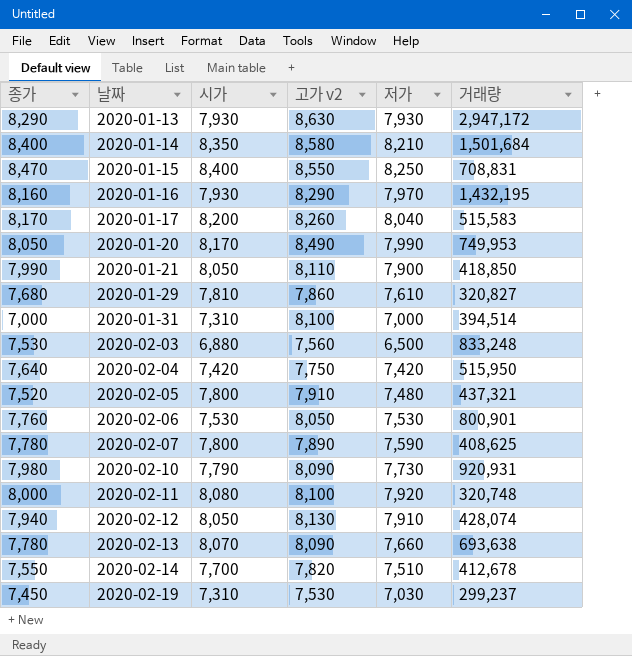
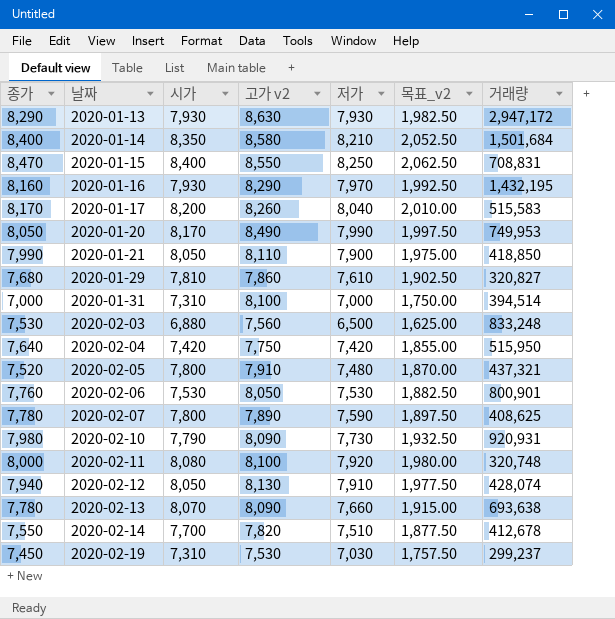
column 목표_v2 | formula: none -> [저가] * 0.25

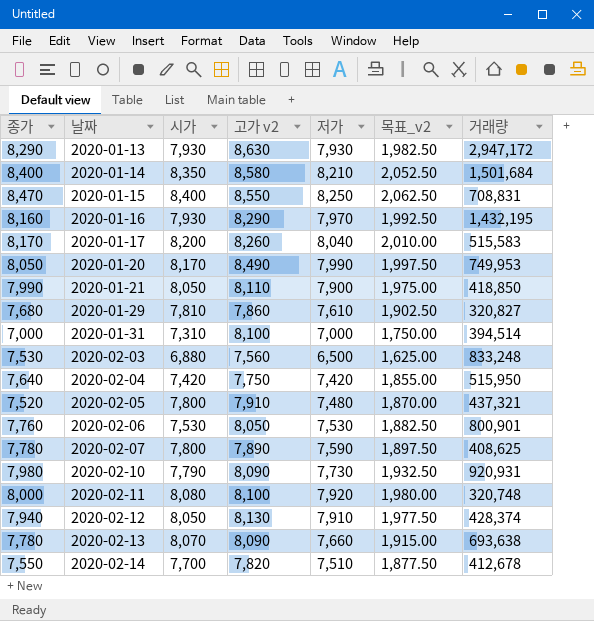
row 2020-02-19: 7,450 | 7,310 | 7,530 | 7,030 | 1,757.50 | 299,237 -> none
2020-02-12 | 거래량: 428,074 -> 428,374

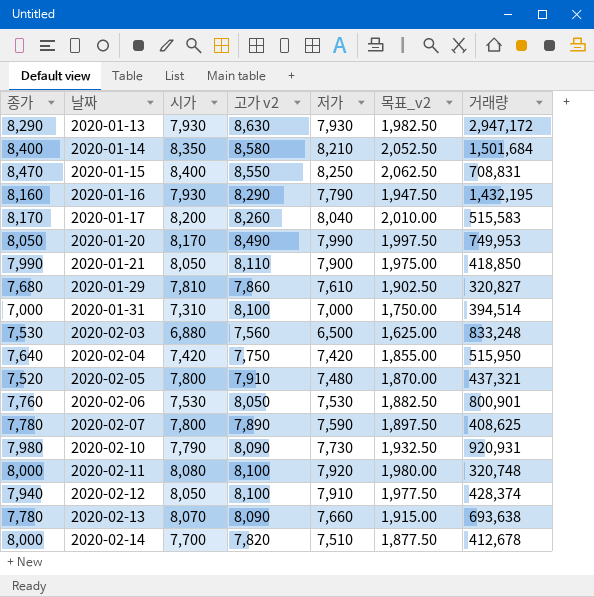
2020-01-16 | 저가: 7,970 -> 7,790
2020-01-16 | 목표_v2: 1,992.50 -> 1,947.50
2020-02-12 | 고가 v2: 8,130 -> 8,100
2020-02-14 | 종가: 7,550 -> 8,000

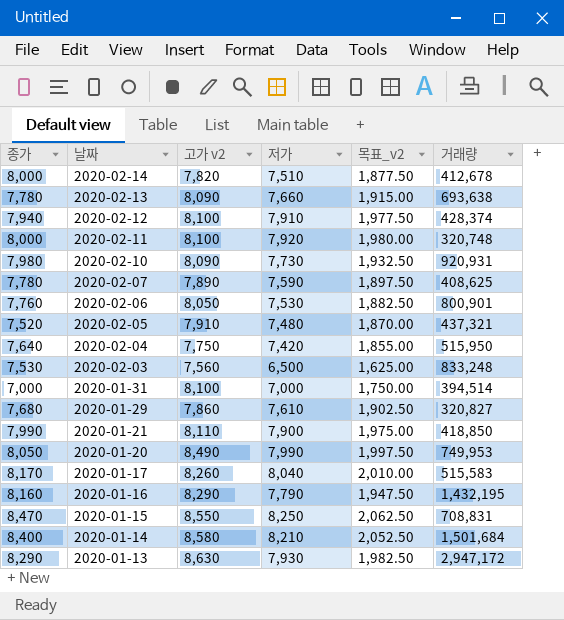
row order: 날짜 ascending -> 날짜 descending
column 시가 | position: 3 -> none

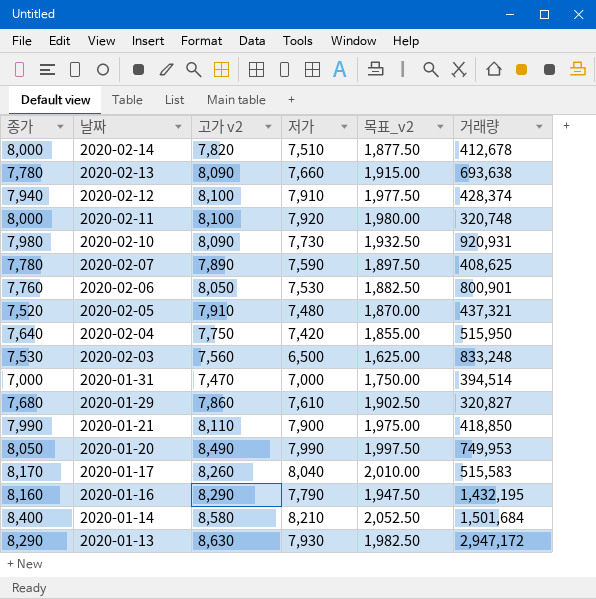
row 2020-01-15: 8,470 | 8,550 | 8,250 | 2,062.50 | 708,831 -> none
2020-01-31 | 고가 v2: 8,100 -> 7,470

